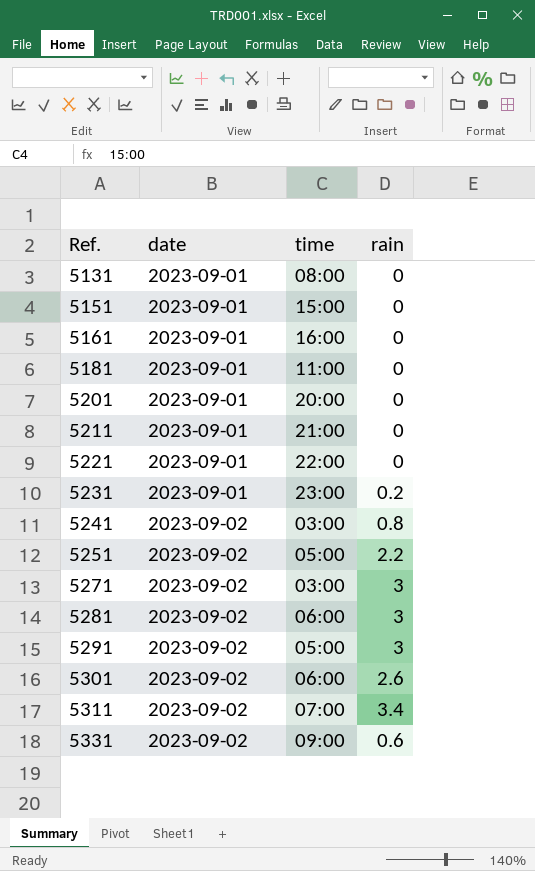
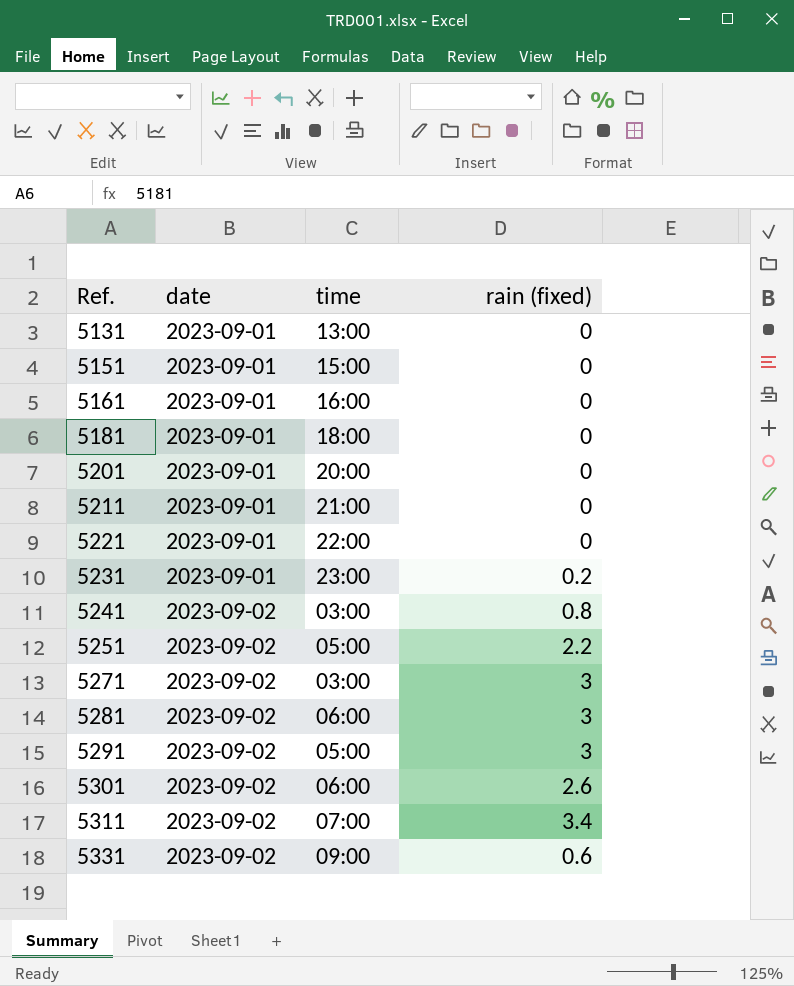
column name: rain -> rain (fixed)
5131 | time: 08:00 -> 13:00
5181 | time: 11:00 -> 18:00

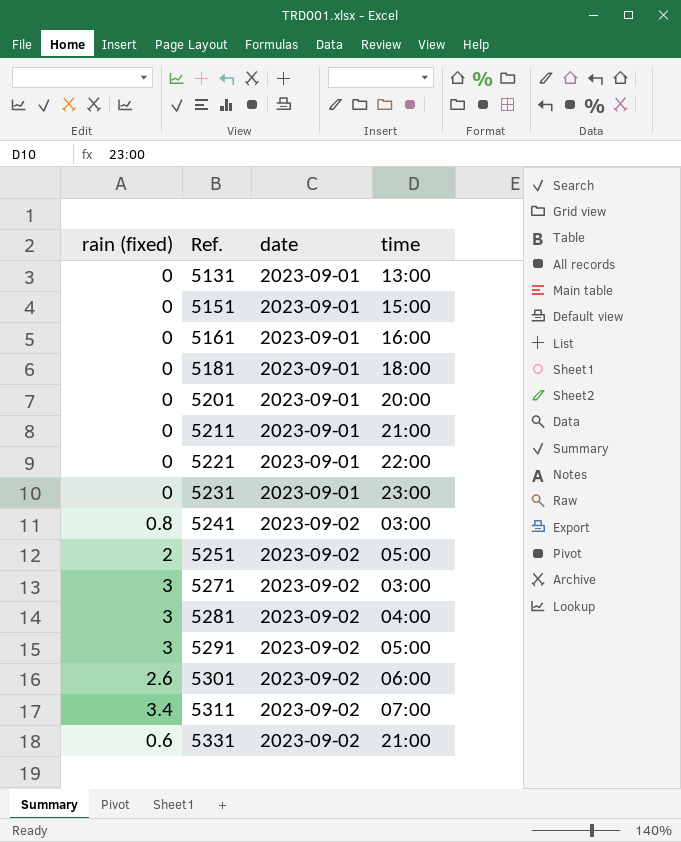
column rain (fixed) | position: 4 -> 1
5231 | rain (fixed): 0.2 -> 0
5251 | rain (fixed): 2.2 -> 2
5281 | time: 06:00 -> 04:00
5331 | time: 09:00 -> 21:00

